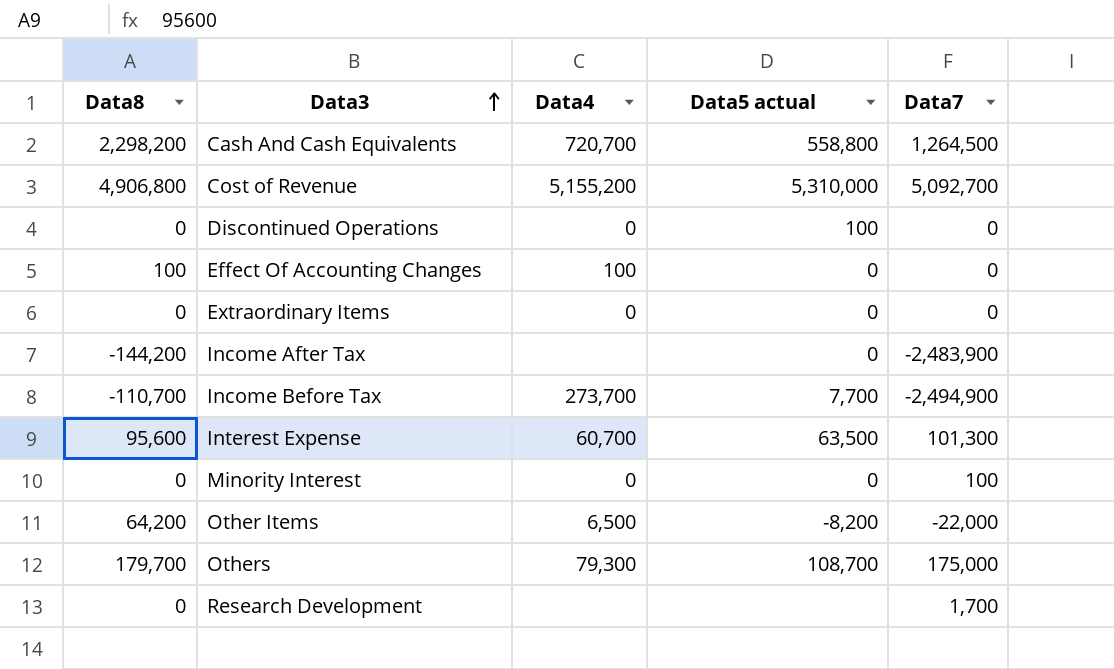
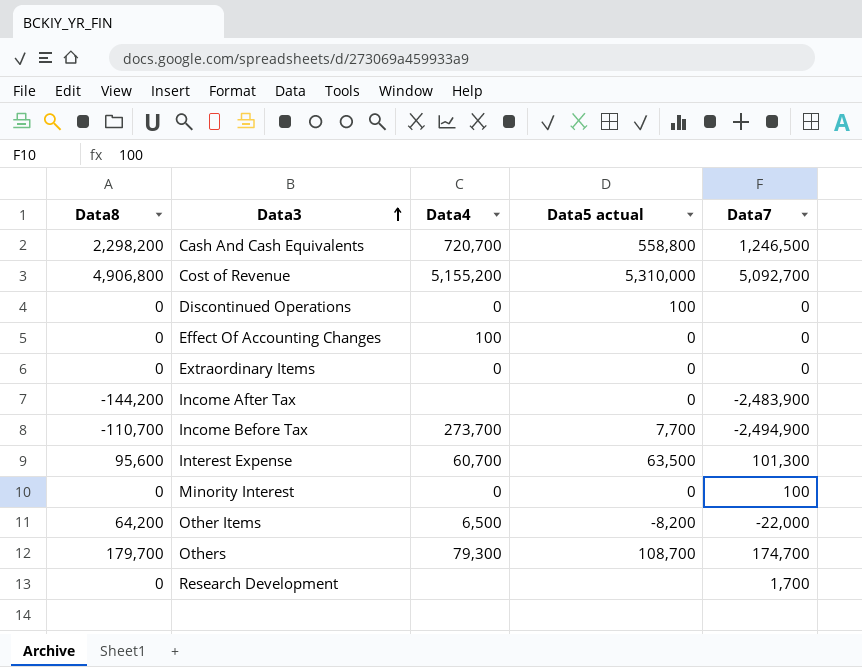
Cash And Cash Equivalents | Data7: 1,264,500 -> 1,246,500
Effect Of Accounting Changes | Data8: 100 -> 0
Others | Data7: 175,000 -> 174,700

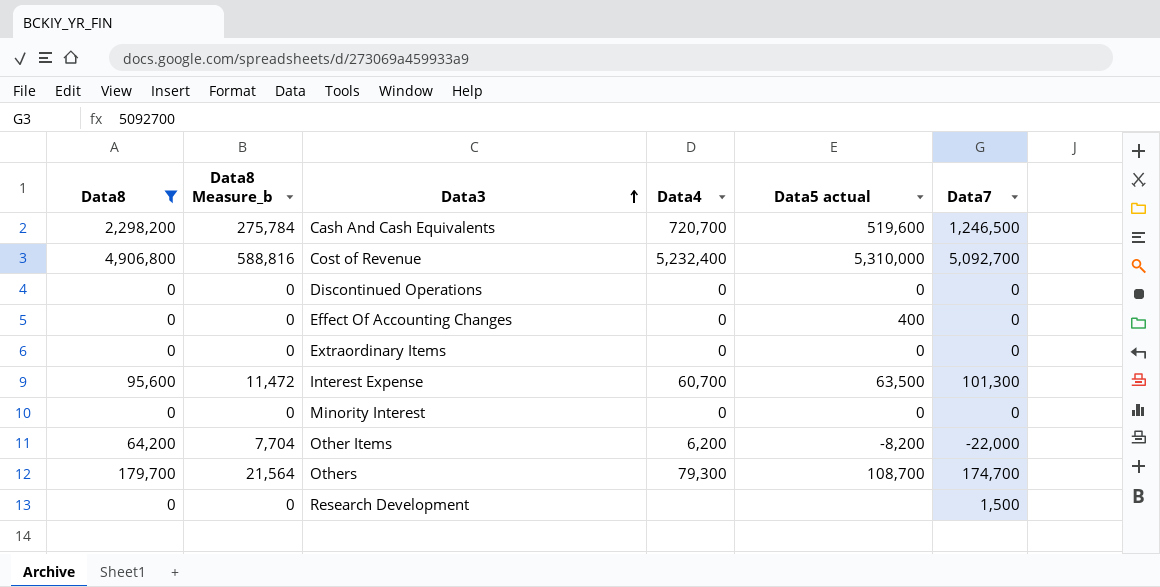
filter: none -> Data8 >= 0
column Data8 Measure_b | formula: none -> [Data8] * 0.12
Cash And Cash Equivalents | Data5 actual: 558,800 -> 519,600
Cost of Revenue | Data4: 5,155,200 -> 5,232,400
Discontinued Operations | Data5 actual: 100 -> 0
Effect Of Accounting Changes | Data4: 100 -> 0
Effect Of Accounting Changes | Data5 actual: 0 -> 400
Minority Interest | Data7: 100 -> 0
Other Items | Data4: 6,500 -> 6,200
Research Development | Data7: 1,700 -> 1,500

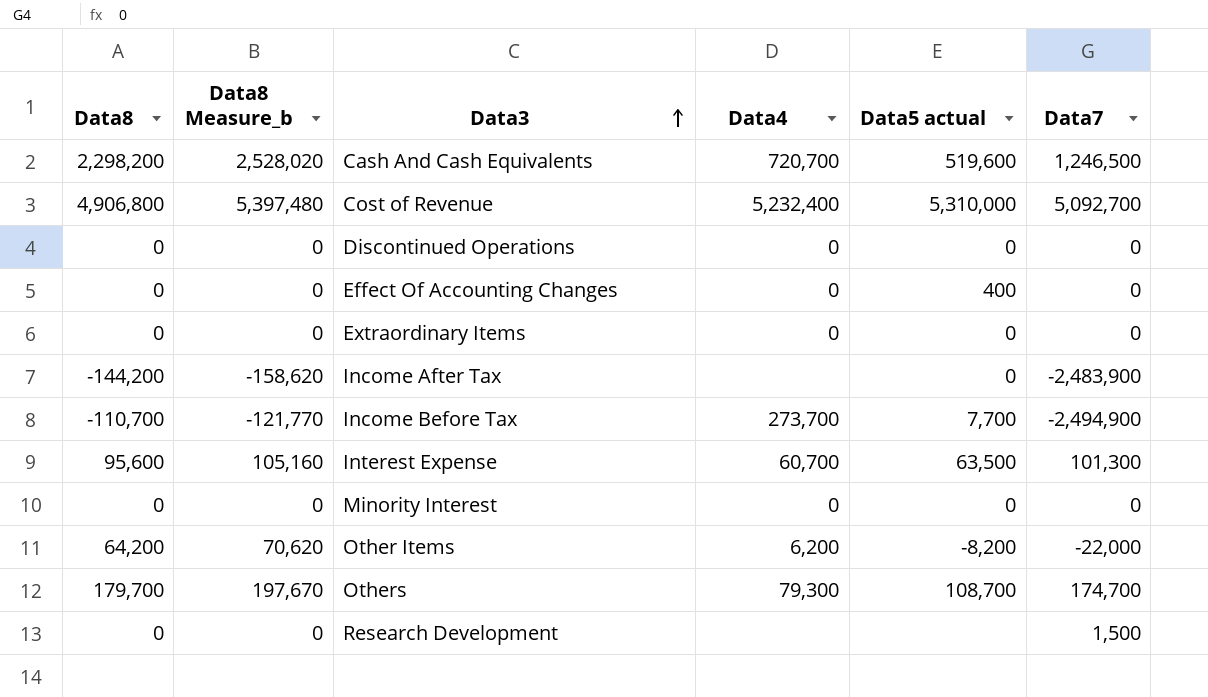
filter: Data8 >= 0 -> none
column Data8 Measure_b | formula: [Data8] * 0.12 -> [Data8] * 1.1

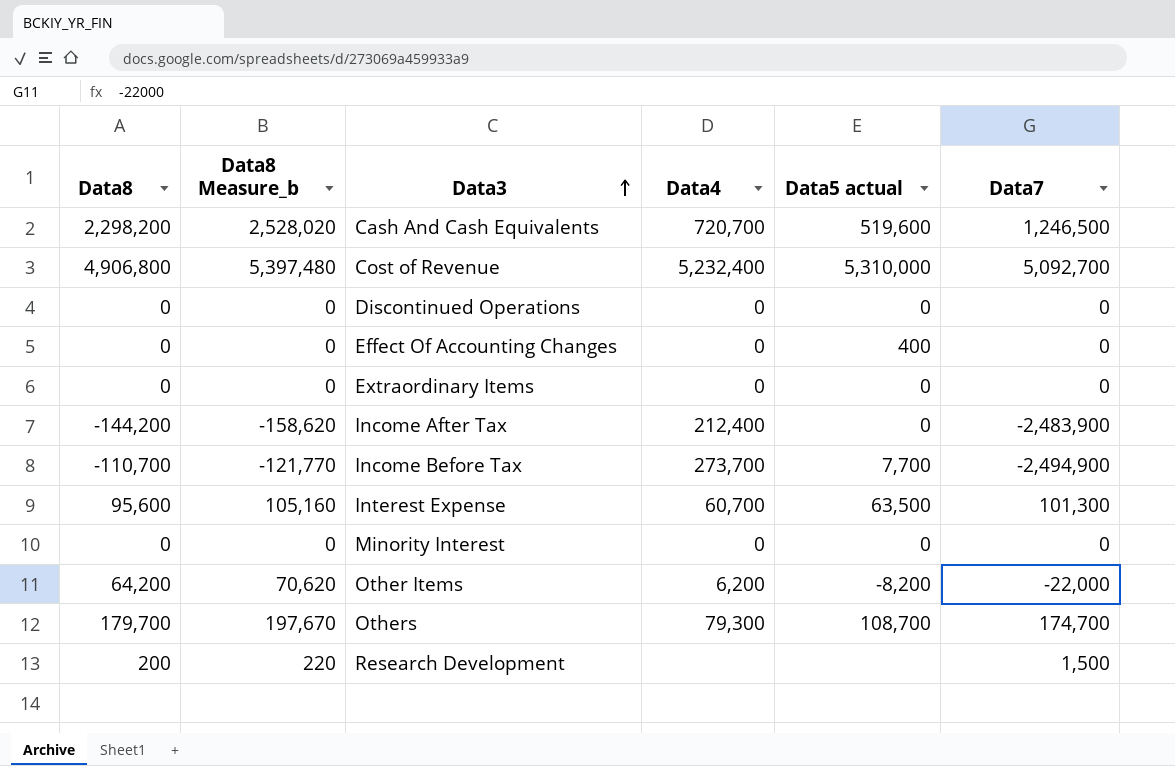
Income After Tax | Data4: none -> 212,400
Research Development | Data8: 0 -> 200
Research Development | Data8 Measure_b: 0 -> 220

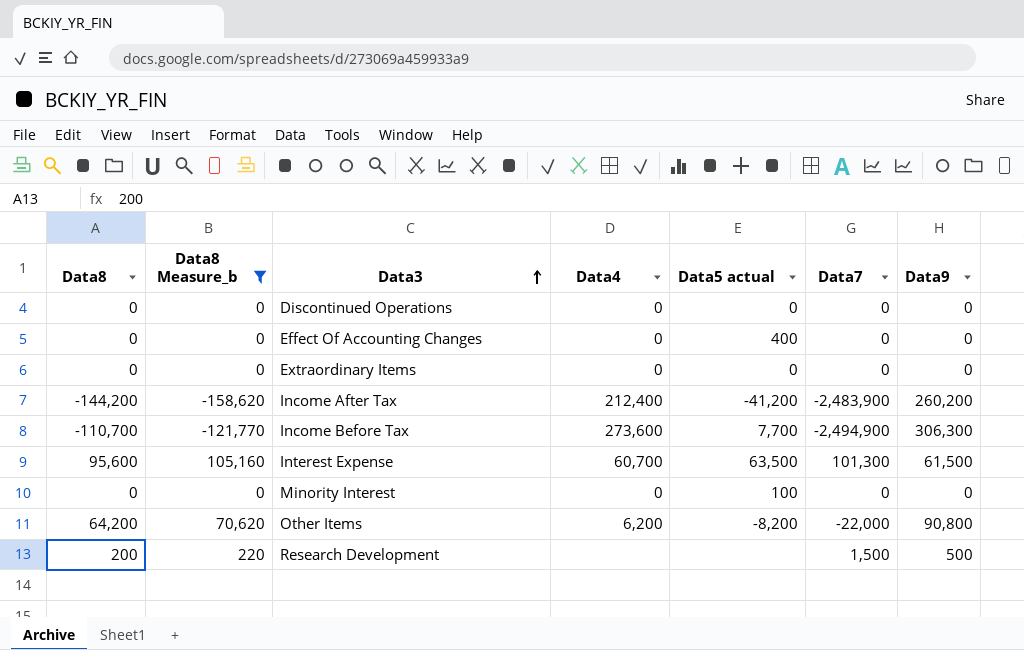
filter: none -> Data8 Measure_b <= 105,160
column Data9 | position: none -> 7
Income After Tax | Data5 actual: 0 -> -41,200
Income Before Tax | Data4: 273,700 -> 273,600
Minority Interest | Data5 actual: 0 -> 100

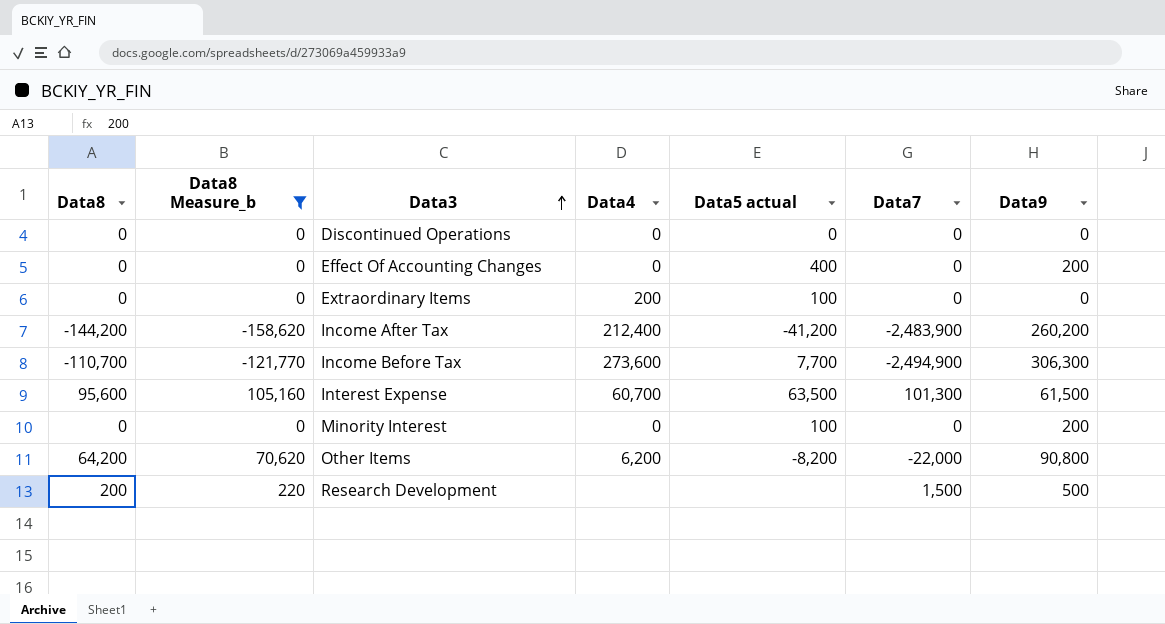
Effect Of Accounting Changes | Data9: 0 -> 200
Extraordinary Items | Data4: 0 -> 200
Extraordinary Items | Data5 actual: 0 -> 100
Minority Interest | Data9: 0 -> 200

